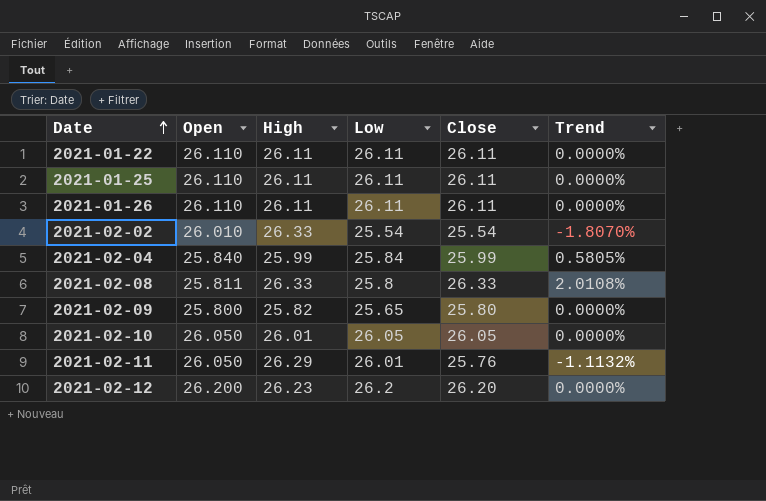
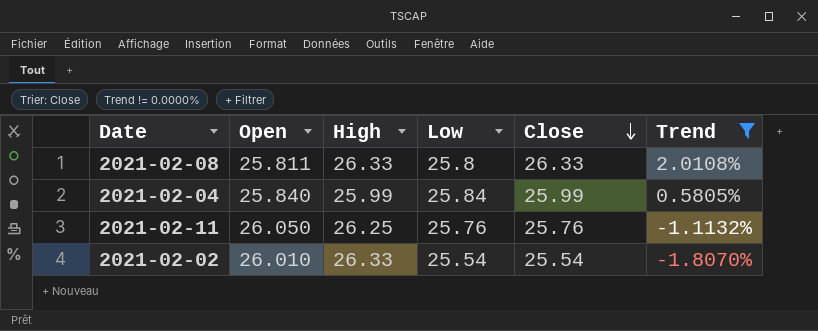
filter: none -> Trend != 0.0000%
row order: Date ascending -> Close descending
2021-02-11 | High: 26.29 -> 26.25
2021-02-11 | Low: 26.01 -> 25.76

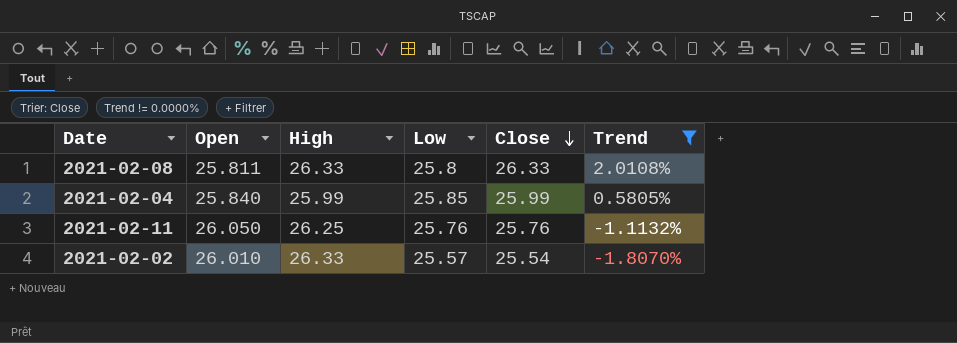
2021-02-04 | Low: 25.84 -> 25.85
2021-02-02 | Low: 25.54 -> 25.57

